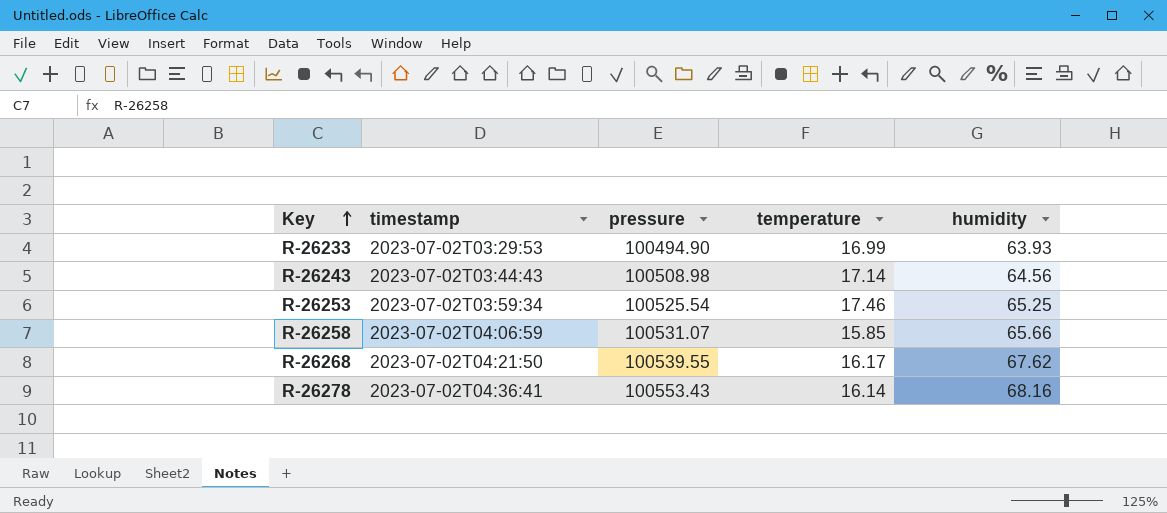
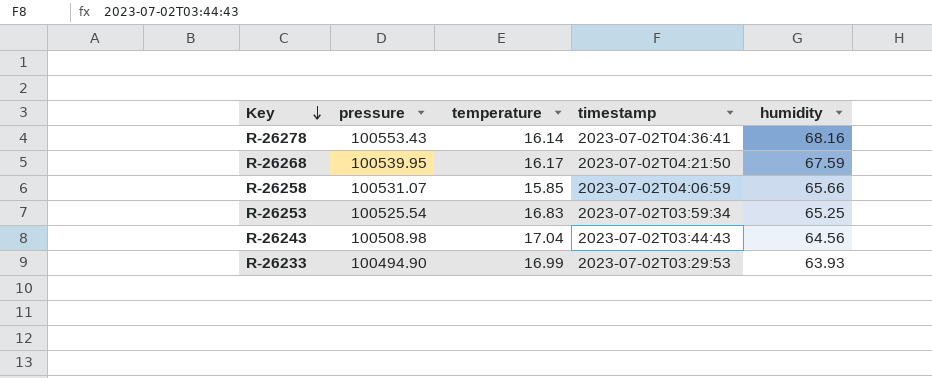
row order: Key ascending -> Key descending
column timestamp | position: 2 -> 4
R-26268 | pressure: 100539.55 -> 100539.95
R-26268 | humidity: 67.62 -> 67.59
R-26253 | temperature: 17.46 -> 16.83
R-26243 | temperature: 17.14 -> 17.04

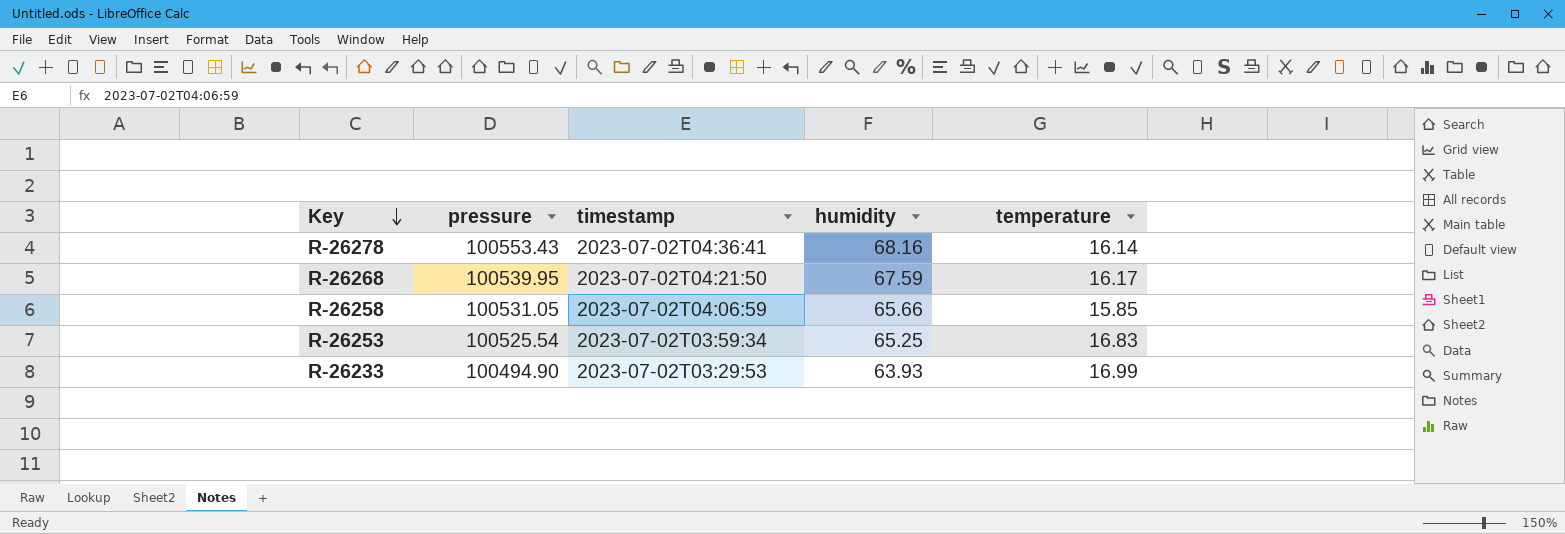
column temperature | position: 3 -> 5
row R-26243: 100508.98 | 17.04 | 2023-07-02T03:44:43 | 64.56 -> none
R-26258 | pressure: 100531.07 -> 100531.05

